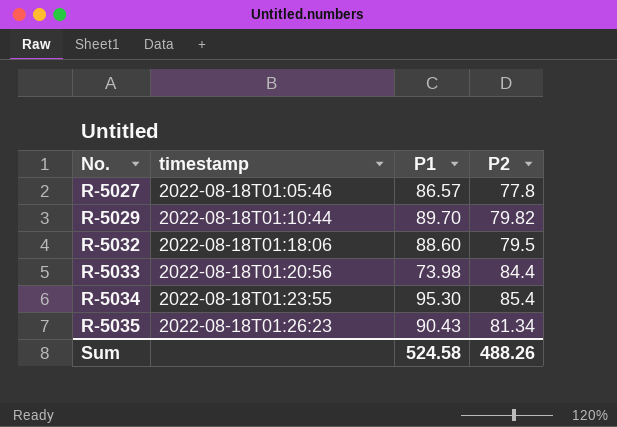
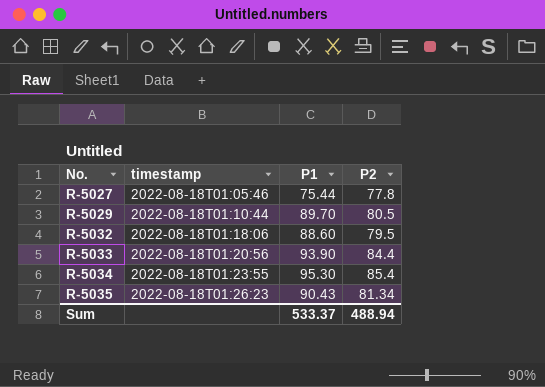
R-5027 | P1: 86.57 -> 75.44
R-5029 | P2: 79.82 -> 80.5
R-5033 | P1: 73.98 -> 93.90
Sum | P1: 524.58 -> 533.37
Sum | P2: 488.26 -> 488.94

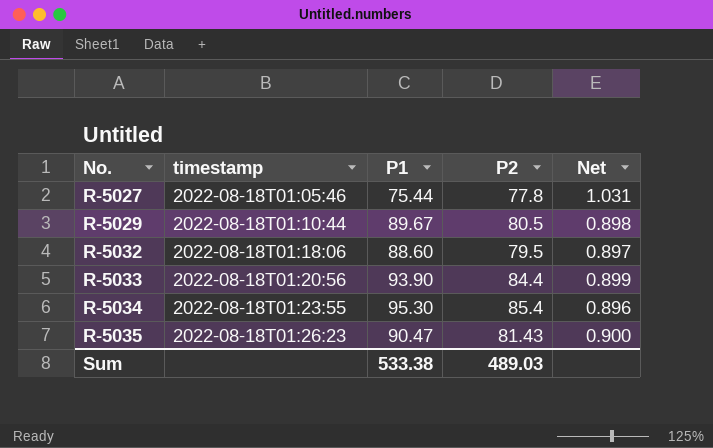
column Net | formula: none -> [P2] / [P1]
R-5029 | P1: 89.70 -> 89.67
R-5035 | P1: 90.43 -> 90.47
R-5035 | P2: 81.34 -> 81.43
Sum | P1: 533.37 -> 533.38
Sum | P2: 488.94 -> 489.03

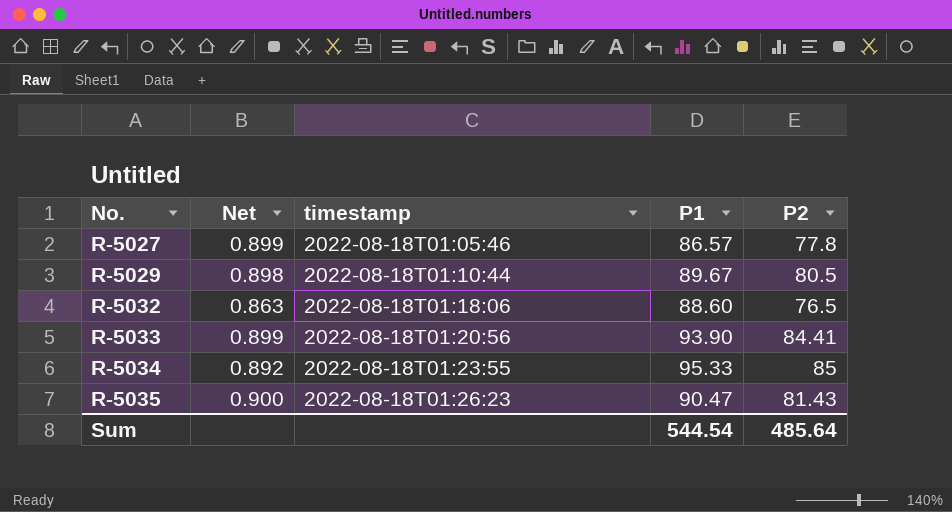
column Net | position: 5 -> 2
R-5027 | Net: 1.031 -> 0.899
R-5027 | P1: 75.44 -> 86.57
R-5032 | Net: 0.897 -> 0.863
R-5032 | P2: 79.5 -> 76.5
R-5033 | P2: 84.4 -> 84.41
R-5034 | Net: 0.896 -> 0.892
R-5034 | P1: 95.30 -> 95.33
R-5034 | P2: 85.4 -> 85
Sum | P1: 533.38 -> 544.54
Sum | P2: 489.03 -> 485.64

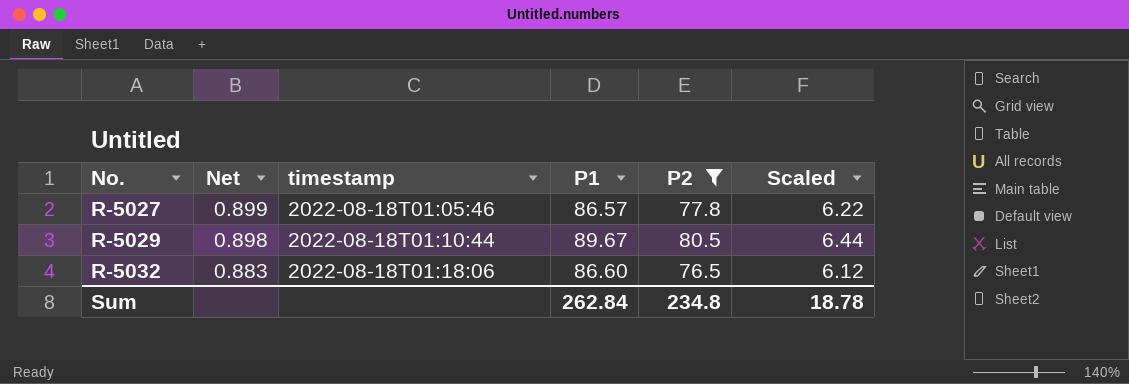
filter: none -> P2 <= 80.5
column Scaled | formula: none -> [P2] * 0.08
R-5032 | Net: 0.863 -> 0.883
R-5032 | P1: 88.60 -> 86.60
Sum | P1: 544.54 -> 262.84
Sum | P2: 485.64 -> 234.8

